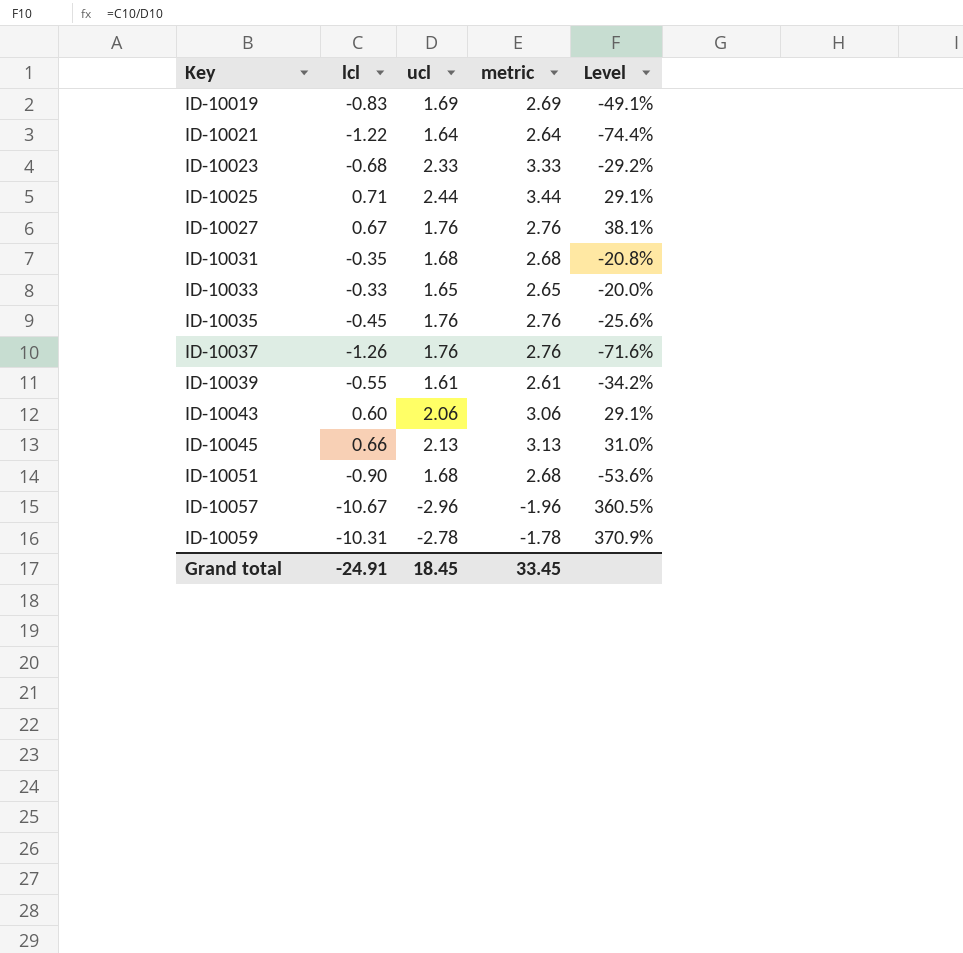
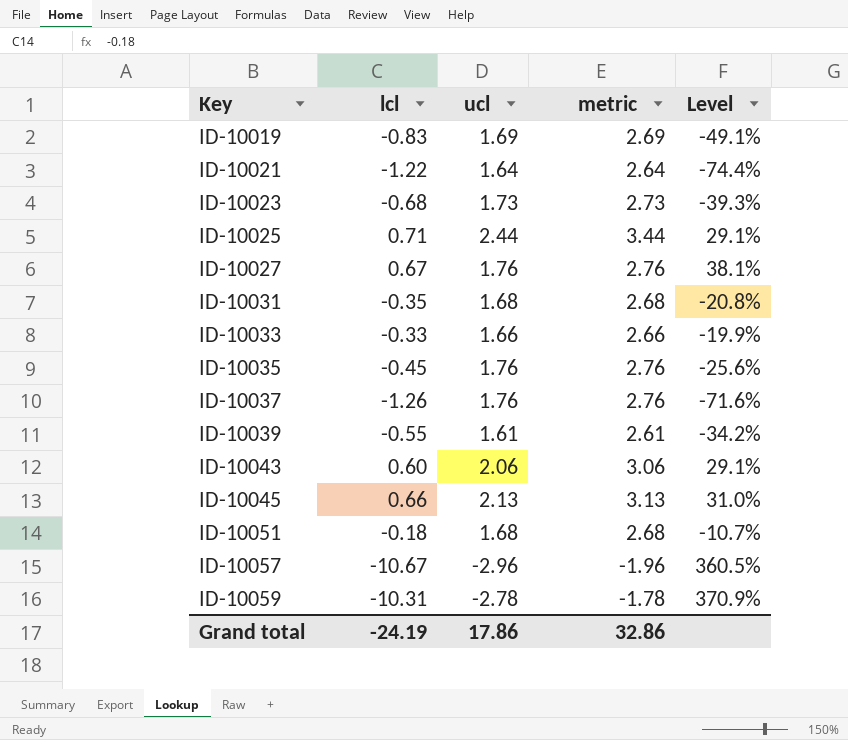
ID-10023 | ucl: 2.33 -> 1.73
ID-10023 | metric: 3.33 -> 2.73
ID-10023 | Level: -29.2% -> -39.3%
ID-10033 | ucl: 1.65 -> 1.66
ID-10033 | metric: 2.65 -> 2.66
ID-10033 | Level: -20.0% -> -19.9%
ID-10051 | lcl: -0.90 -> -0.18
ID-10051 | Level: -53.6% -> -10.7%
Grand total | lcl: -24.91 -> -24.19
Grand total | ucl: 18.45 -> 17.86
Grand total | metric: 33.45 -> 32.86

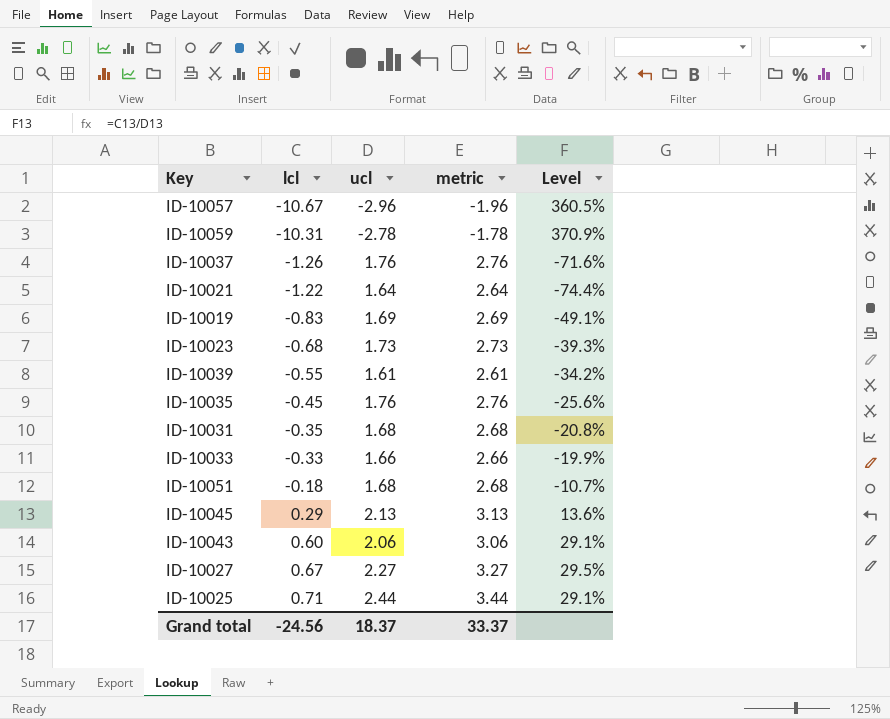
row order: Key ascending -> lcl ascending
ID-10045 | lcl: 0.66 -> 0.29
ID-10045 | Level: 31.0% -> 13.6%
ID-10027 | ucl: 1.76 -> 2.27
ID-10027 | metric: 2.76 -> 3.27
ID-10027 | Level: 38.1% -> 29.5%
Grand total | lcl: -24.19 -> -24.56
Grand total | ucl: 17.86 -> 18.37
Grand total | metric: 32.86 -> 33.37

